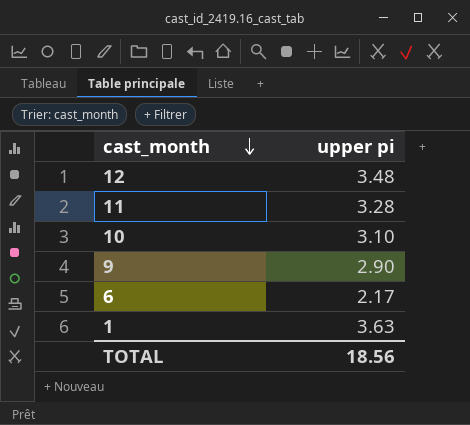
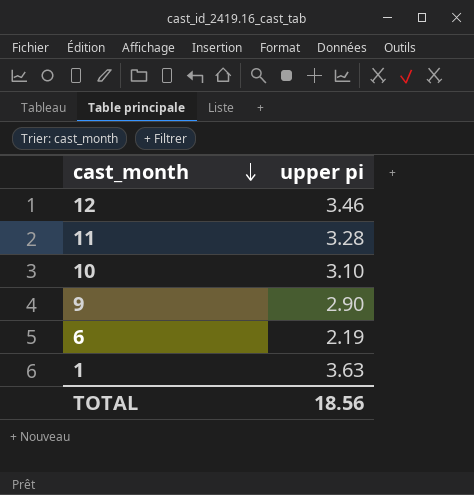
12 | upper pi: 3.48 -> 3.46
6 | upper pi: 2.17 -> 2.19

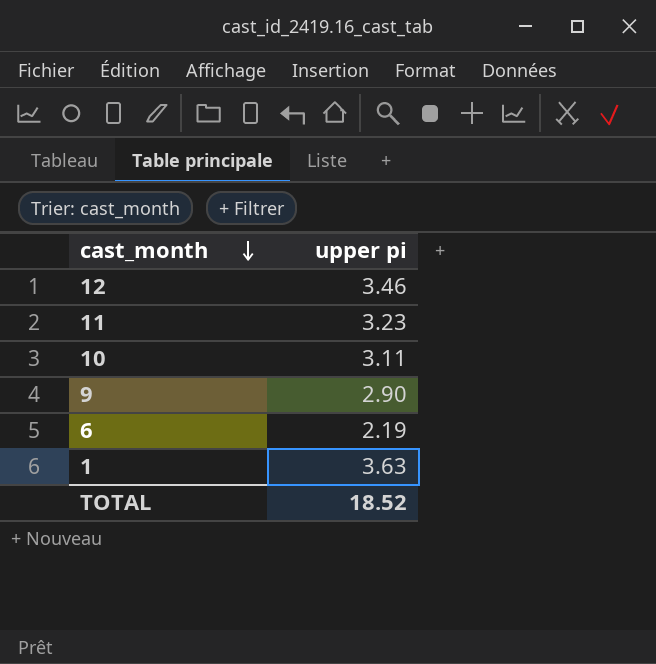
11 | upper pi: 3.28 -> 3.23
10 | upper pi: 3.10 -> 3.11
TOTAL | upper pi: 18.56 -> 18.52

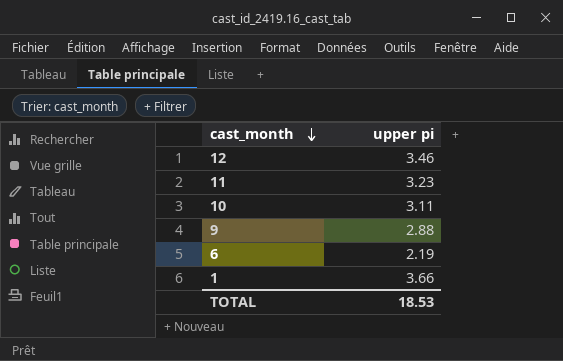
9 | upper pi: 2.90 -> 2.88
1 | upper pi: 3.63 -> 3.66
TOTAL | upper pi: 18.52 -> 18.53

